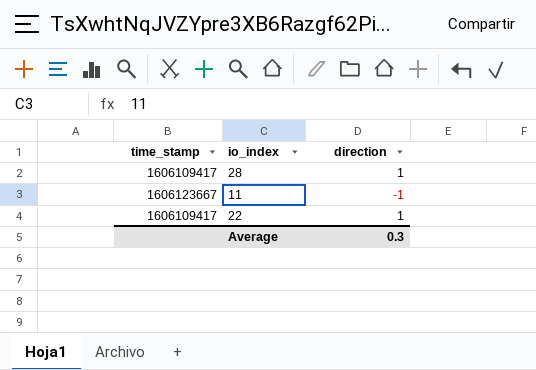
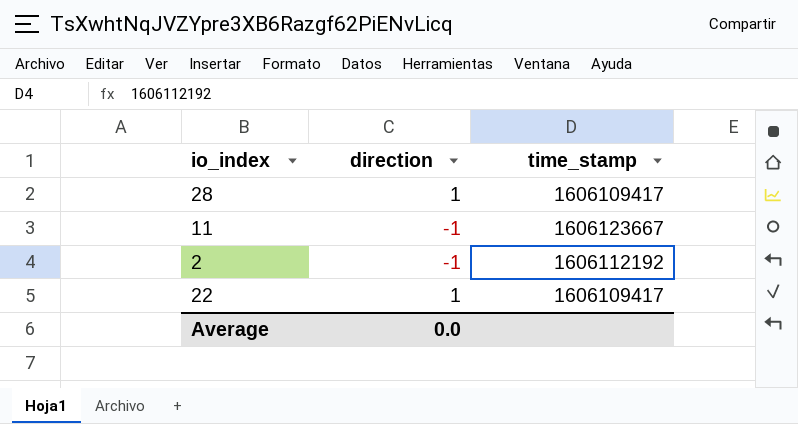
column time_stamp | position: 1 -> 3
row 2: none -> -1 | 1606112192
Average | direction: 0.3 -> 0.0

